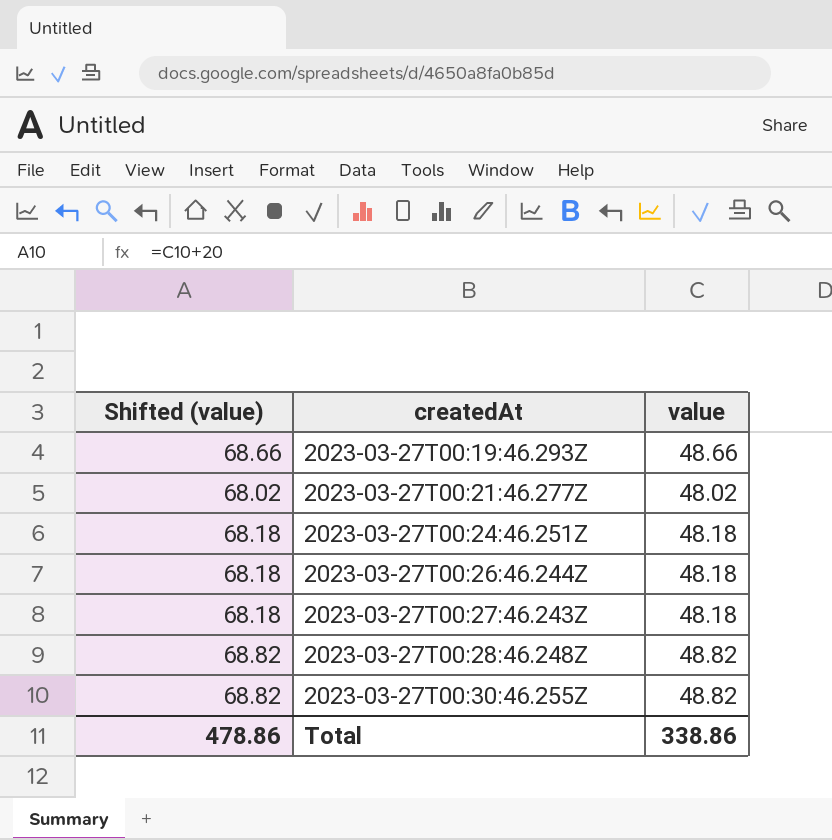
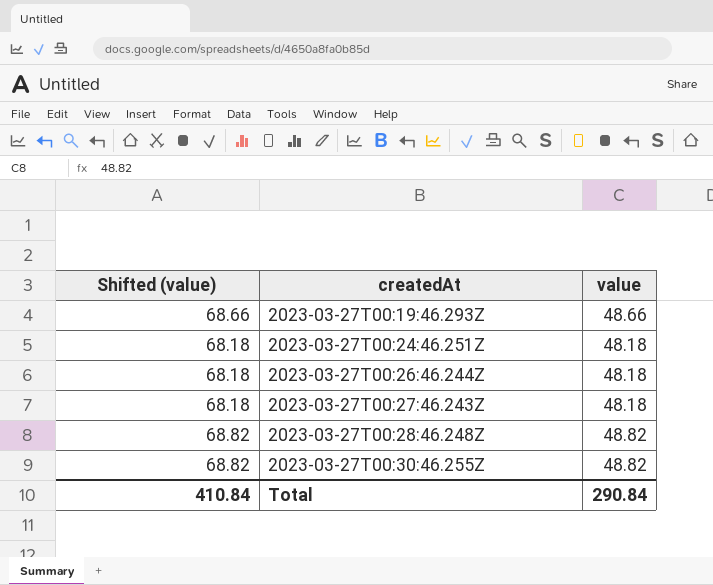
row 2023-03-27T00:21:46.277Z: 68.02 | 48.02 -> none
Total | Shifted (value): 478.86 -> 410.84
Total | value: 338.86 -> 290.84

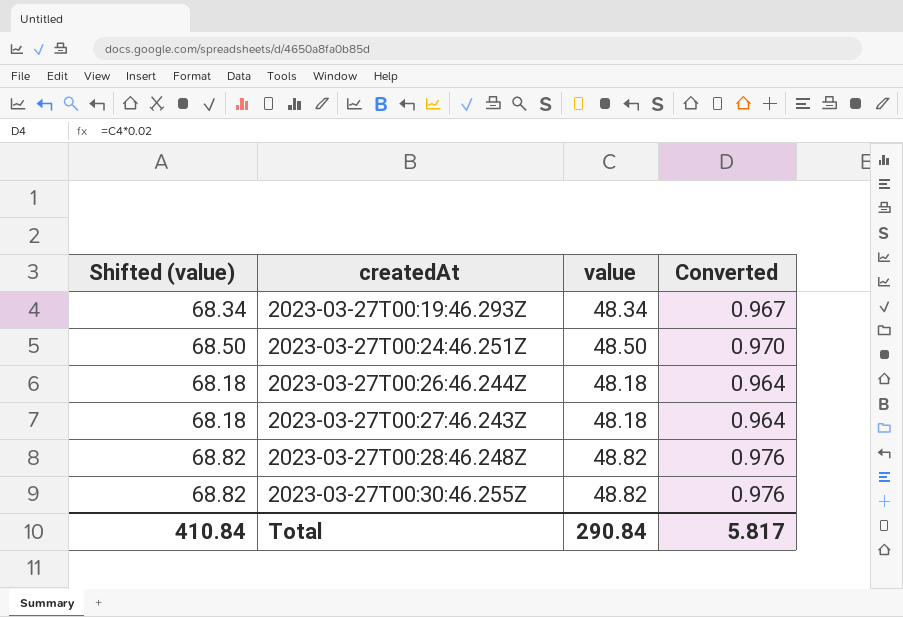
column Converted | formula: none -> [value] * 0.02
2023-03-27T00:19:46.293Z | Shifted (value): 68.66 -> 68.34
2023-03-27T00:19:46.293Z | value: 48.66 -> 48.34
2023-03-27T00:24:46.251Z | Shifted (value): 68.18 -> 68.50
2023-03-27T00:24:46.251Z | value: 48.18 -> 48.50

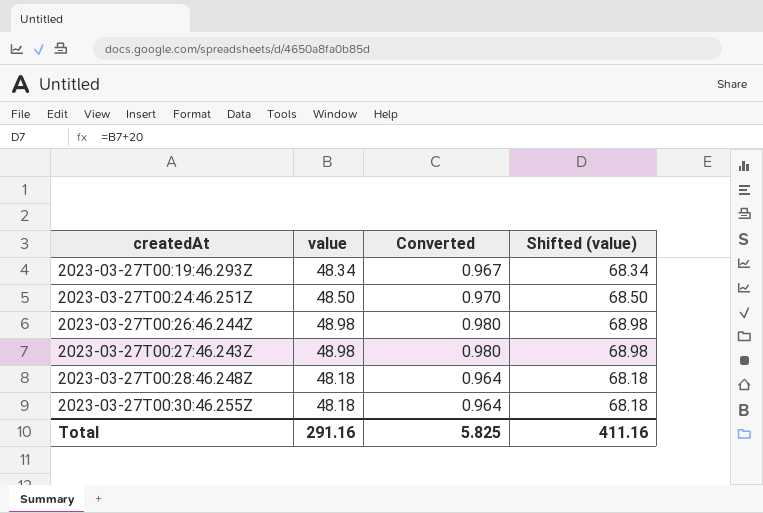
column Shifted (value) | position: 1 -> 4
2023-03-27T00:26:46.244Z | value: 48.18 -> 48.98
2023-03-27T00:26:46.244Z | Converted: 0.964 -> 0.980
2023-03-27T00:26:46.244Z | Shifted (value): 68.18 -> 68.98
2023-03-27T00:27:46.243Z | value: 48.18 -> 48.98
2023-03-27T00:27:46.243Z | Converted: 0.964 -> 0.980
2023-03-27T00:27:46.243Z | Shifted (value): 68.18 -> 68.98
2023-03-27T00:28:46.248Z | value: 48.82 -> 48.18
2023-03-27T00:28:46.248Z | Converted: 0.976 -> 0.964
2023-03-27T00:28:46.248Z | Shifted (value): 68.82 -> 68.18
2023-03-27T00:30:46.255Z | value: 48.82 -> 48.18
2023-03-27T00:30:46.255Z | Converted: 0.976 -> 0.964
2023-03-27T00:30:46.255Z | Shifted (value): 68.82 -> 68.18
Total | value: 290.84 -> 291.16
Total | Converted: 5.817 -> 5.825
Total | Shifted (value): 410.84 -> 411.16

